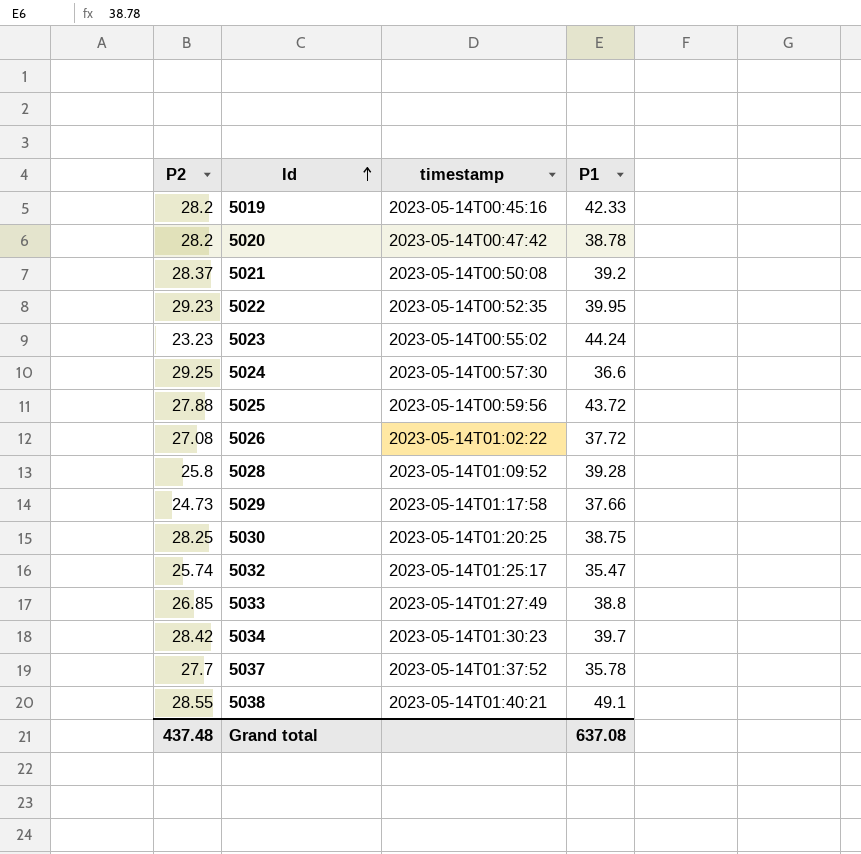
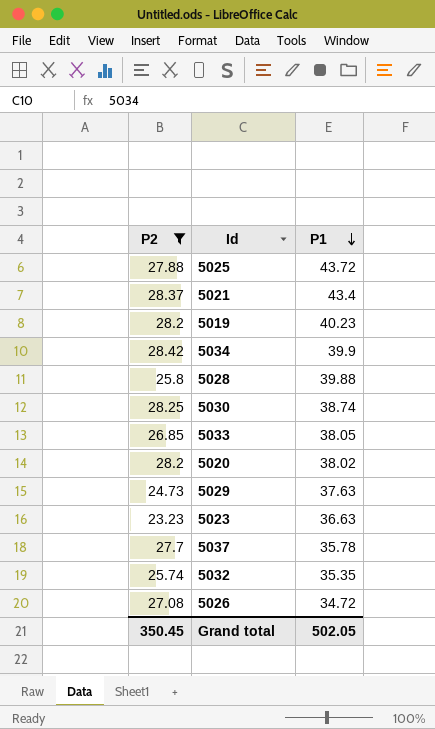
filter: none -> P2 <= 28.42
row order: Id ascending -> P1 descending
column timestamp | position: 3 -> none
5021 | P1: 39.2 -> 43.4
5019 | P1: 42.33 -> 40.23
5034 | P1: 39.7 -> 39.9
5028 | P1: 39.28 -> 39.88
5030 | P1: 38.75 -> 38.74
5033 | P1: 38.8 -> 38.05
5020 | P1: 38.78 -> 38.02
5029 | P1: 37.66 -> 37.63
5023 | P1: 44.24 -> 36.63
5032 | P1: 35.47 -> 35.35
5026 | P1: 37.72 -> 34.72
Grand total | P2: 437.48 -> 350.45
Grand total | P1: 637.08 -> 502.05

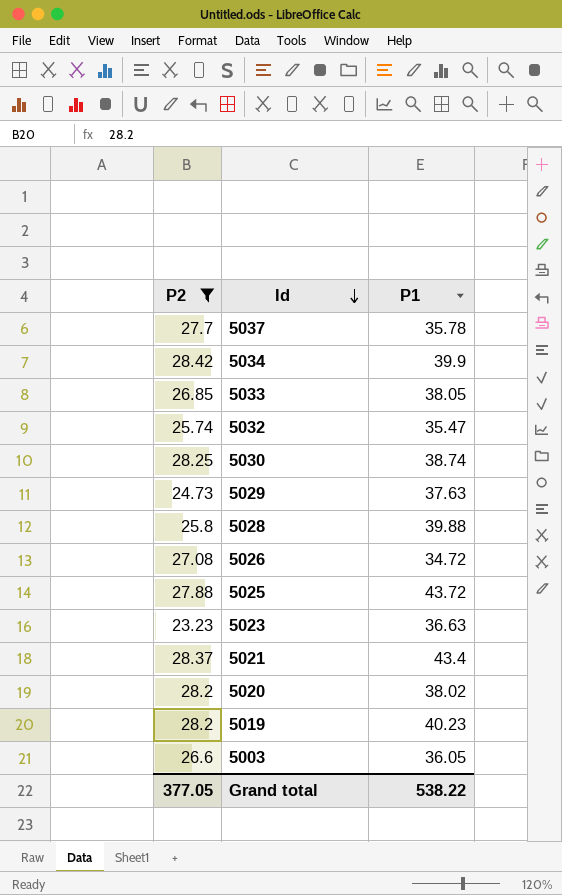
row order: P1 descending -> Id descending
5032 | P1: 35.35 -> 35.47
row 5003: none -> 26.6 | 36.05
Grand total | P2: 350.45 -> 377.05
Grand total | P1: 502.05 -> 538.22

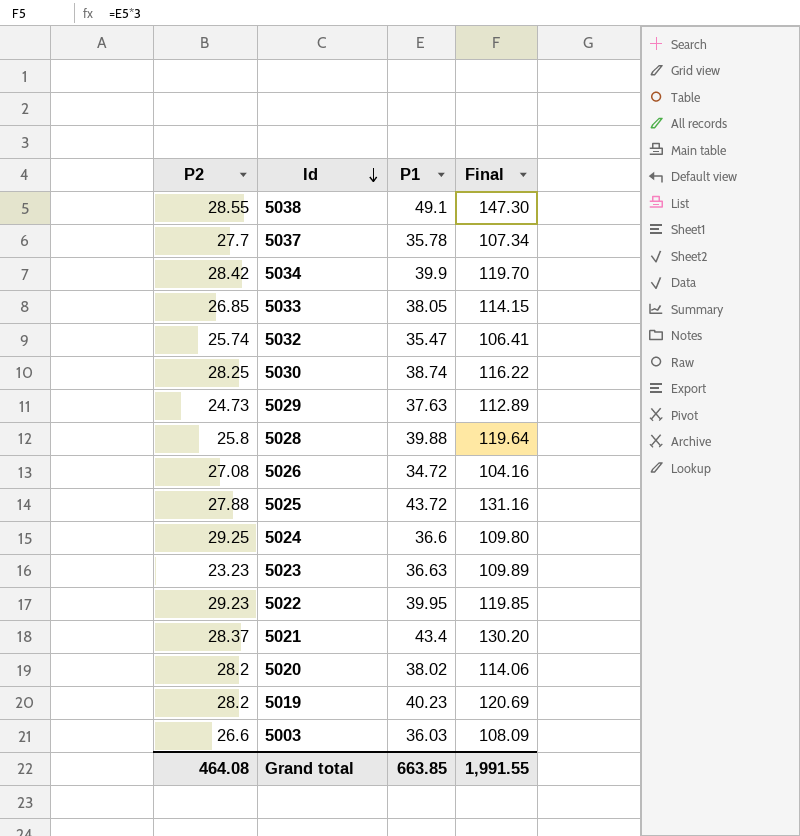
filter: P2 <= 28.42 -> none
column Final | formula: none -> [P1] * 3
5003 | P1: 36.05 -> 36.03
Grand total | P2: 377.05 -> 464.08
Grand total | P1: 538.22 -> 663.85

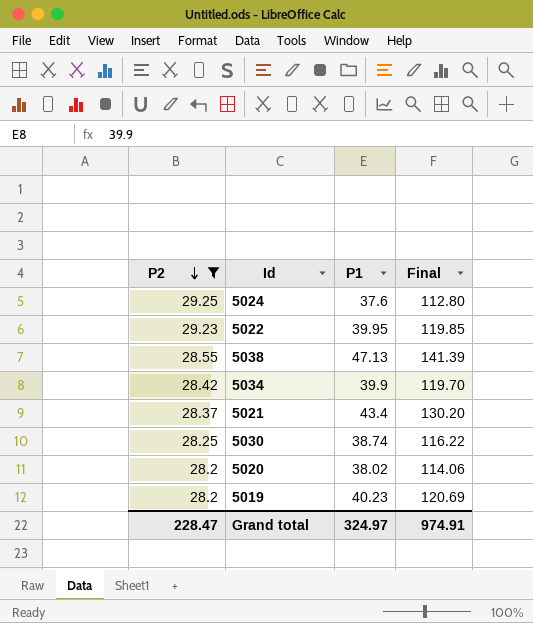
filter: none -> P2 >= 28.2
row order: Id descending -> P2 descending
5024 | P1: 36.6 -> 37.6
5024 | Final: 109.80 -> 112.80
5038 | P1: 49.1 -> 47.13
5038 | Final: 147.30 -> 141.39
Grand total | P2: 464.08 -> 228.47
Grand total | P1: 663.85 -> 324.97
Grand total | Final: 1,991.55 -> 974.91

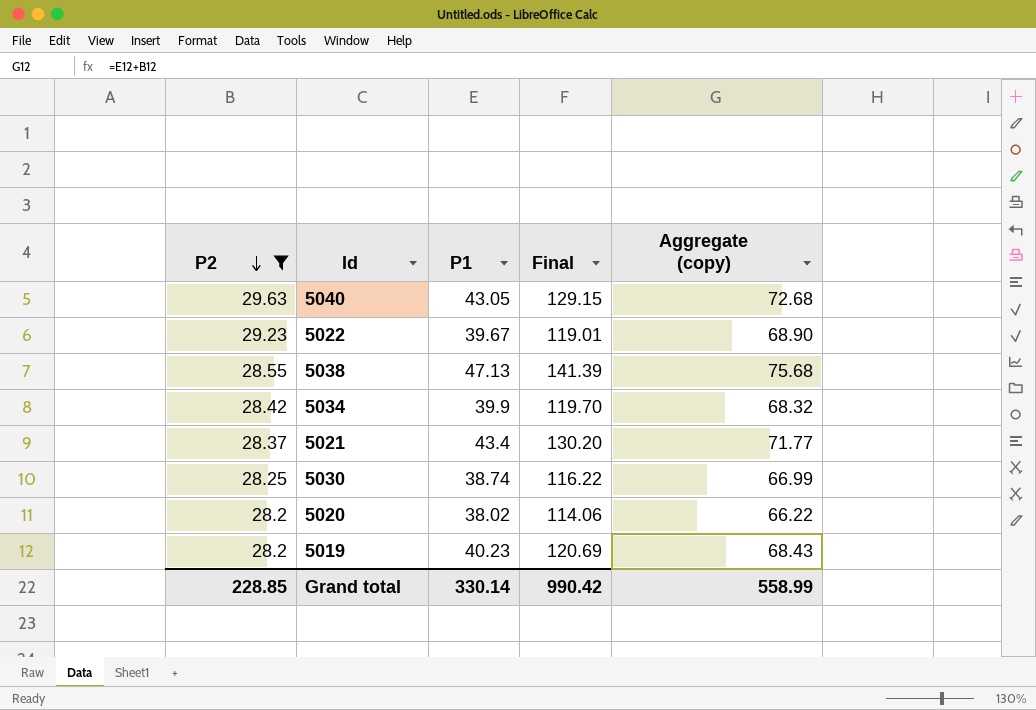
column Aggregate (copy) | formula: none -> [P2] + [P1]
row 5024: 29.25 | 37.6 | 112.80 -> none
row 5040: none -> 29.63 | 43.05 | 129.15 | 72.68
5022 | P1: 39.95 -> 39.67
5022 | Final: 119.85 -> 119.01
Grand total | P2: 228.47 -> 228.85
Grand total | P1: 324.97 -> 330.14
Grand total | Final: 974.91 -> 990.42

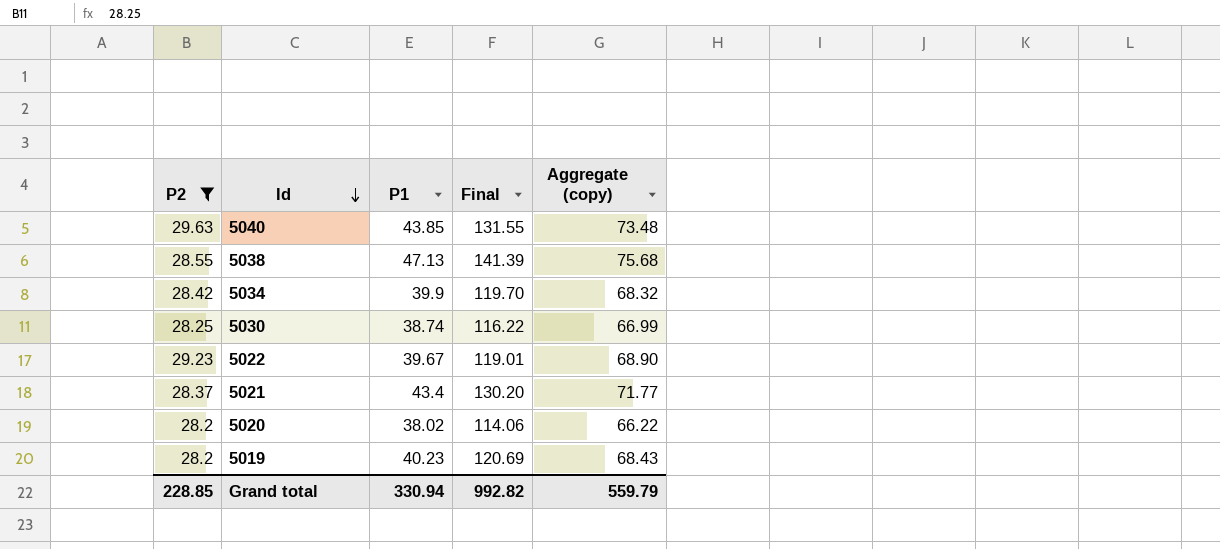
row order: P2 descending -> Id descending
5040 | P1: 43.05 -> 43.85
5040 | Final: 129.15 -> 131.55
5040 | Aggregate (copy): 72.68 -> 73.48
Grand total | P1: 330.14 -> 330.94
Grand total | Final: 990.42 -> 992.82
Grand total | Aggregate (copy): 558.99 -> 559.79

